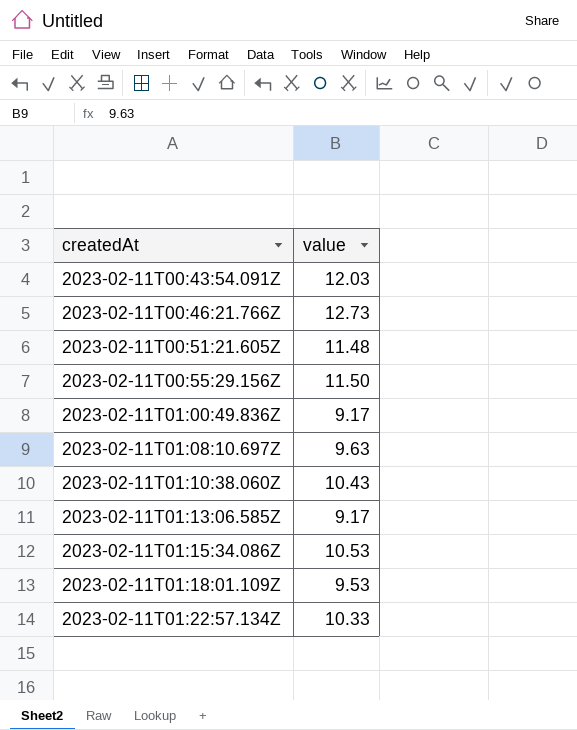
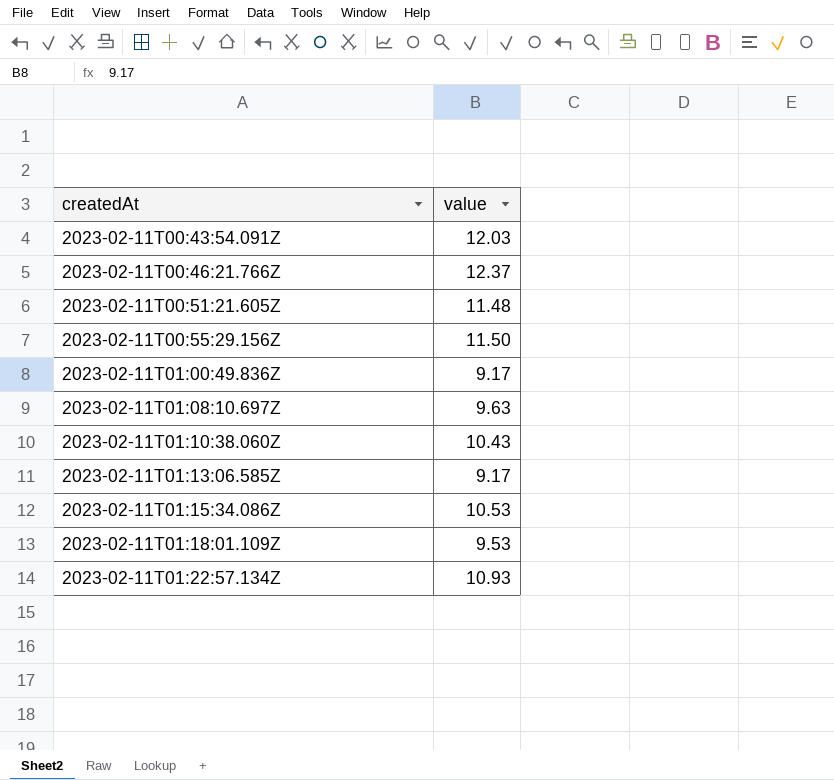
2023-02-11T00:46:21.766Z | value: 12.73 -> 12.37
2023-02-11T01:22:57.134Z | value: 10.33 -> 10.93

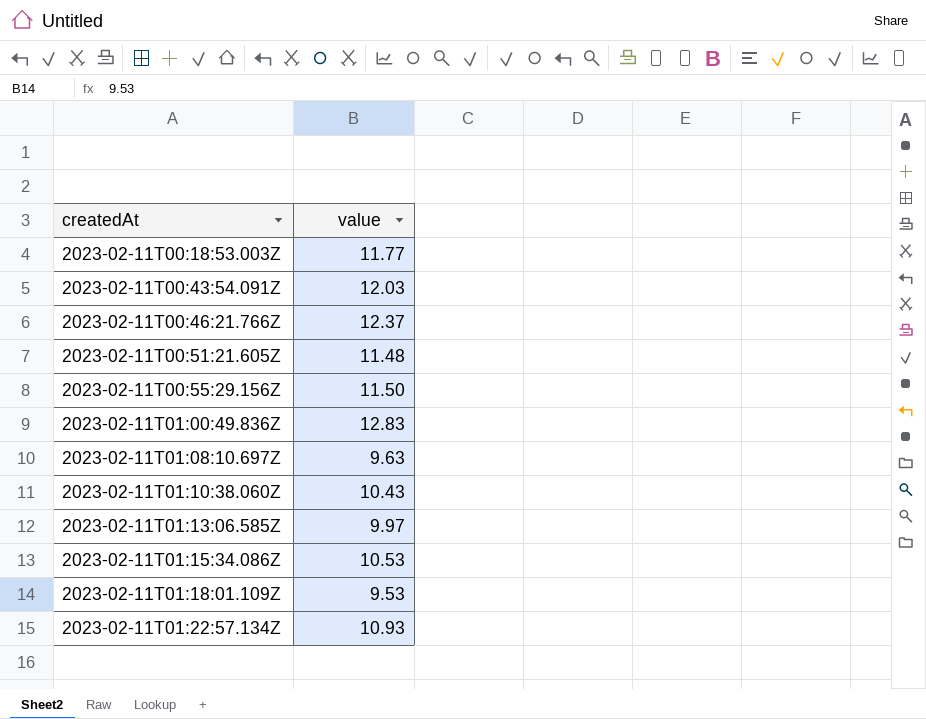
row 2023-02-11T00:18:53.003Z: none -> 11.77
2023-02-11T01:00:49.836Z | value: 9.17 -> 12.83
2023-02-11T01:13:06.585Z | value: 9.17 -> 9.97

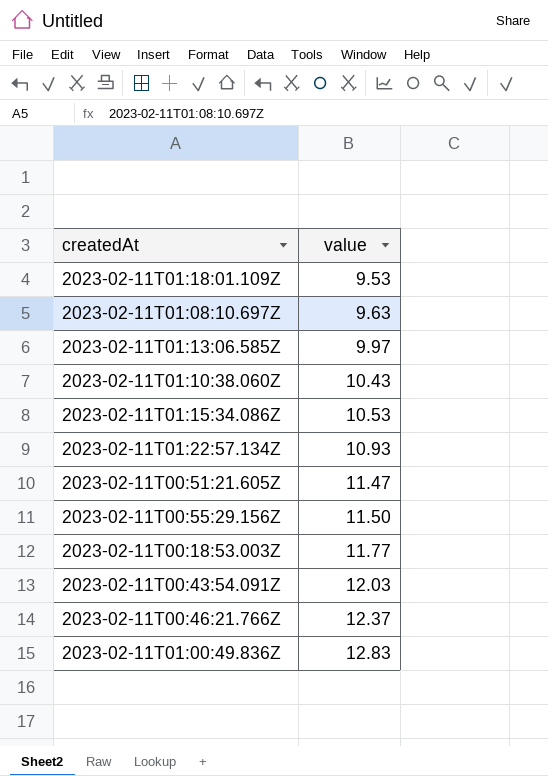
row order: createdAt ascending -> value ascending
2023-02-11T00:51:21.605Z | value: 11.48 -> 11.47

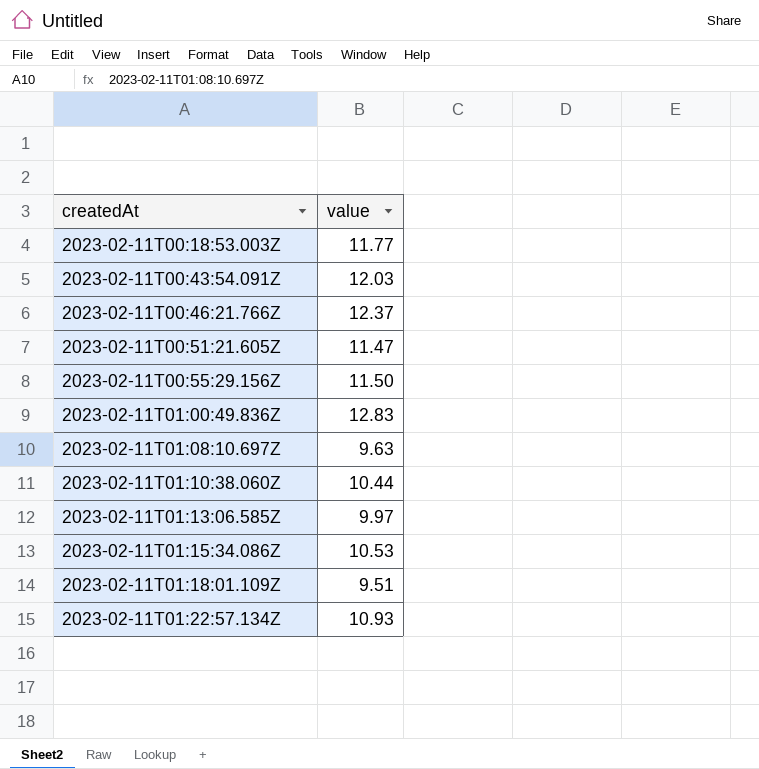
row order: value ascending -> createdAt ascending
2023-02-11T01:10:38.060Z | value: 10.43 -> 10.44
2023-02-11T01:18:01.109Z | value: 9.53 -> 9.51

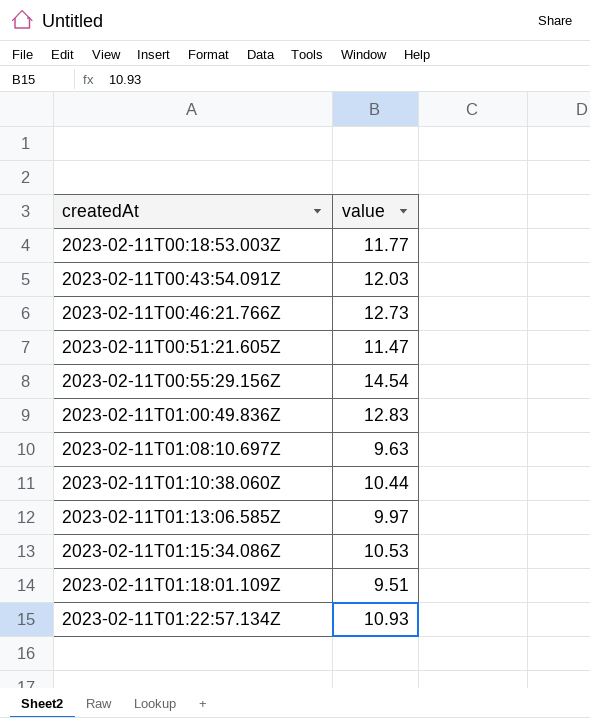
2023-02-11T00:46:21.766Z | value: 12.37 -> 12.73
2023-02-11T00:55:29.156Z | value: 11.50 -> 14.54

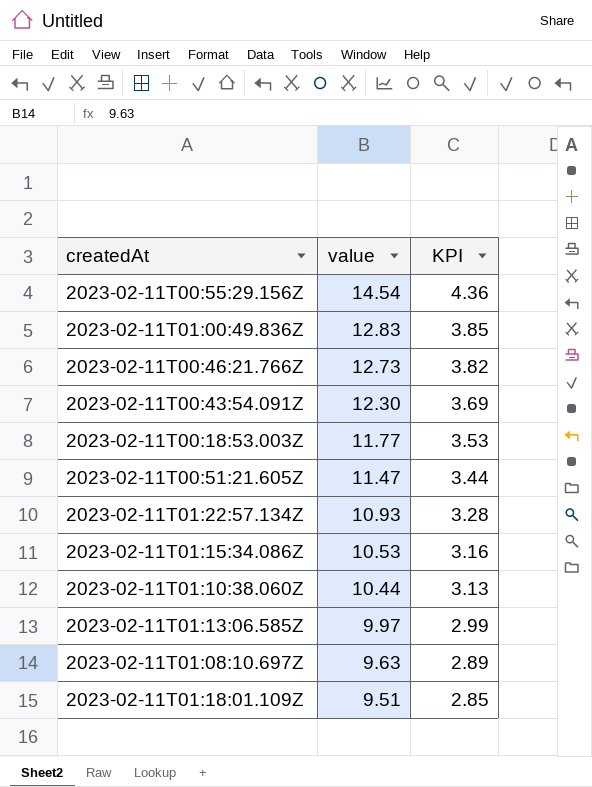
row order: createdAt ascending -> value descending
column KPI | formula: none -> [value] * 0.3
2023-02-11T00:43:54.091Z | value: 12.03 -> 12.30

